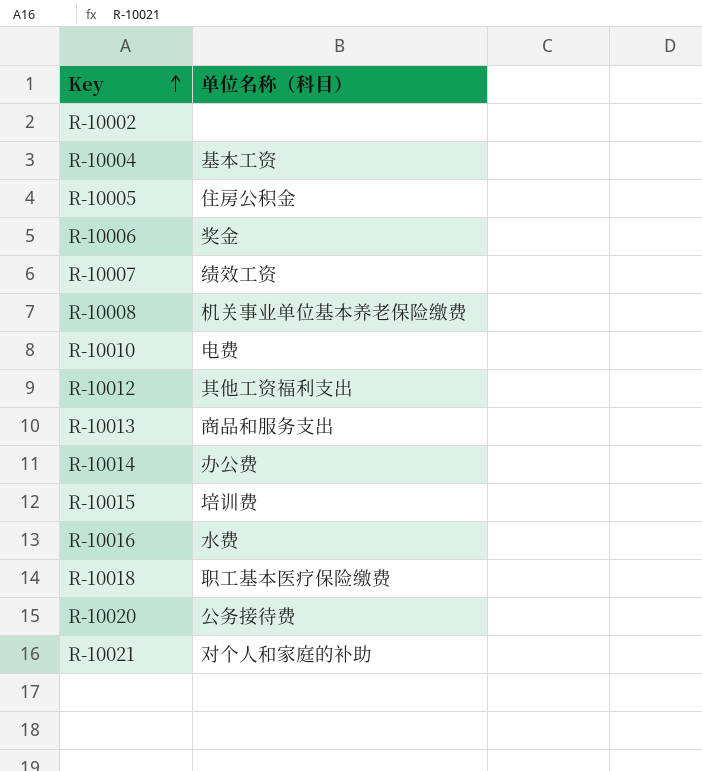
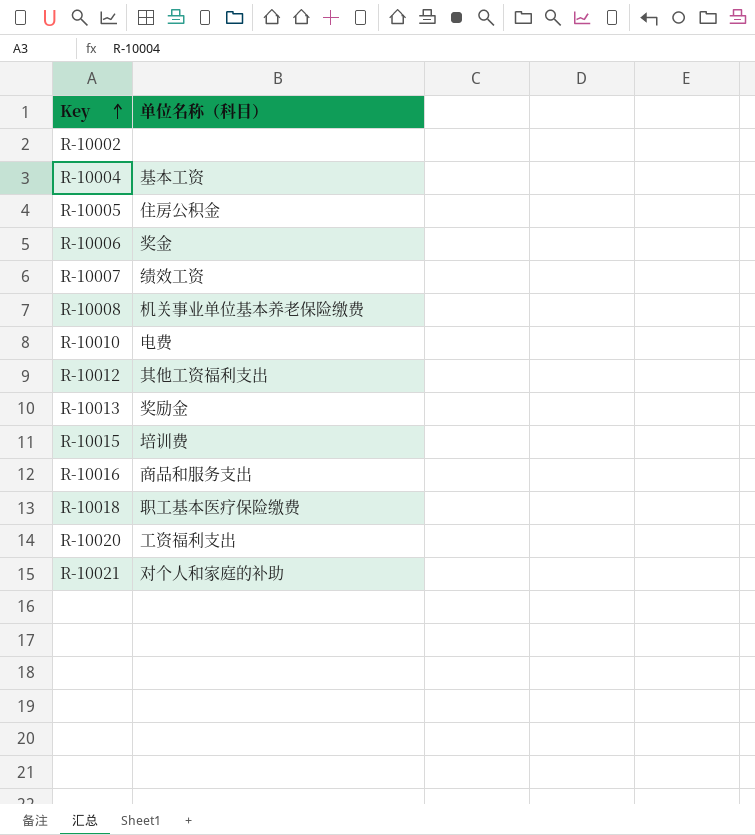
row R-10014: 办公费 -> none
R-10013 | 单位名称（科目）: 商品和服务支出 -> 奖励金
R-10016 | 单位名称（科目）: 水费 -> 商品和服务支出
R-10020 | 单位名称（科目）: 公务接待费 -> 工资福利支出

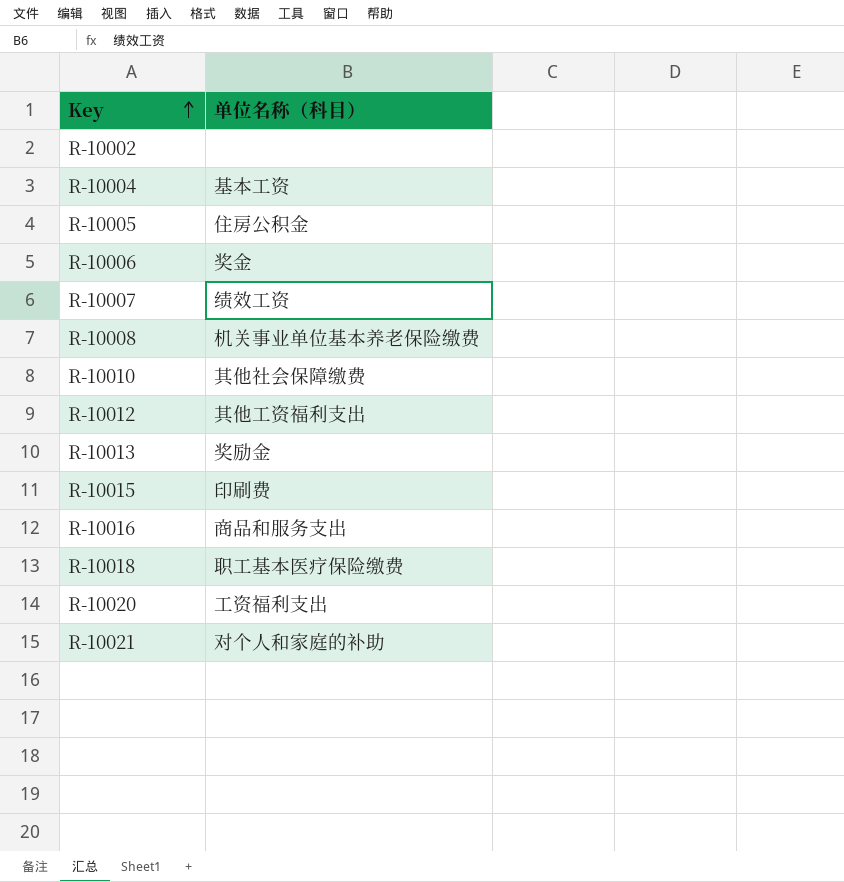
R-10010 | 单位名称（科目）: 电费 -> 其他社会保障缴费
R-10015 | 单位名称（科目）: 培训费 -> 印刷费

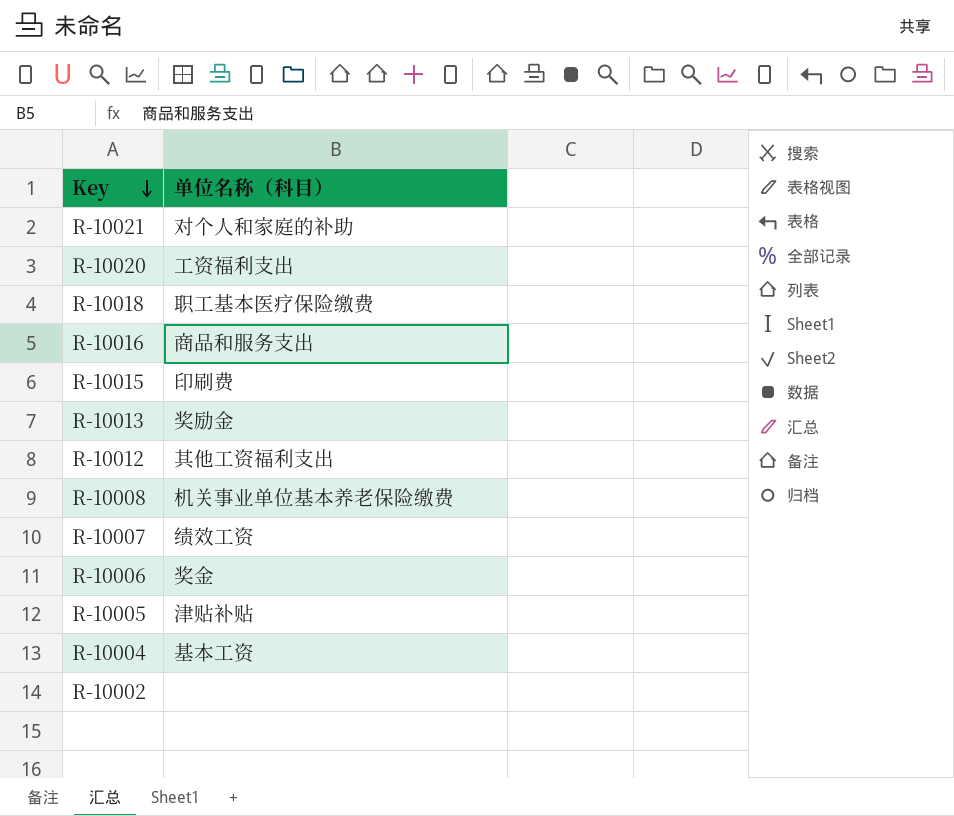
row order: Key ascending -> Key descending
row R-10010: 其他社会保障缴费 -> none
R-10005 | 单位名称（科目）: 住房公积金 -> 津贴补贴

